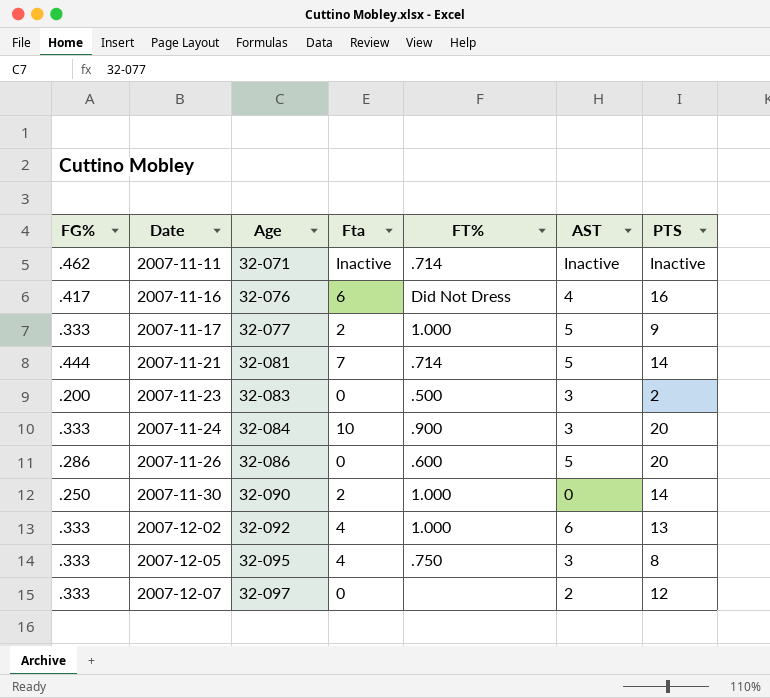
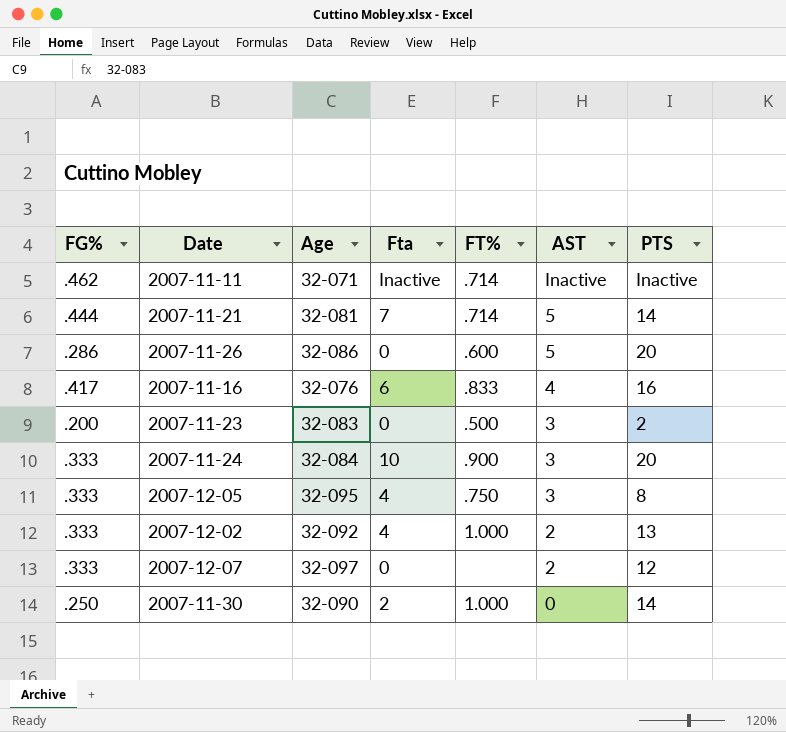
row order: Date ascending -> AST descending
row 2007-11-17: .333 | 32-077 | 2 | 1.000 | 5 | 9 -> none
2007-11-16 | FT%: Did Not Dress -> .833
2007-12-02 | AST: 6 -> 2

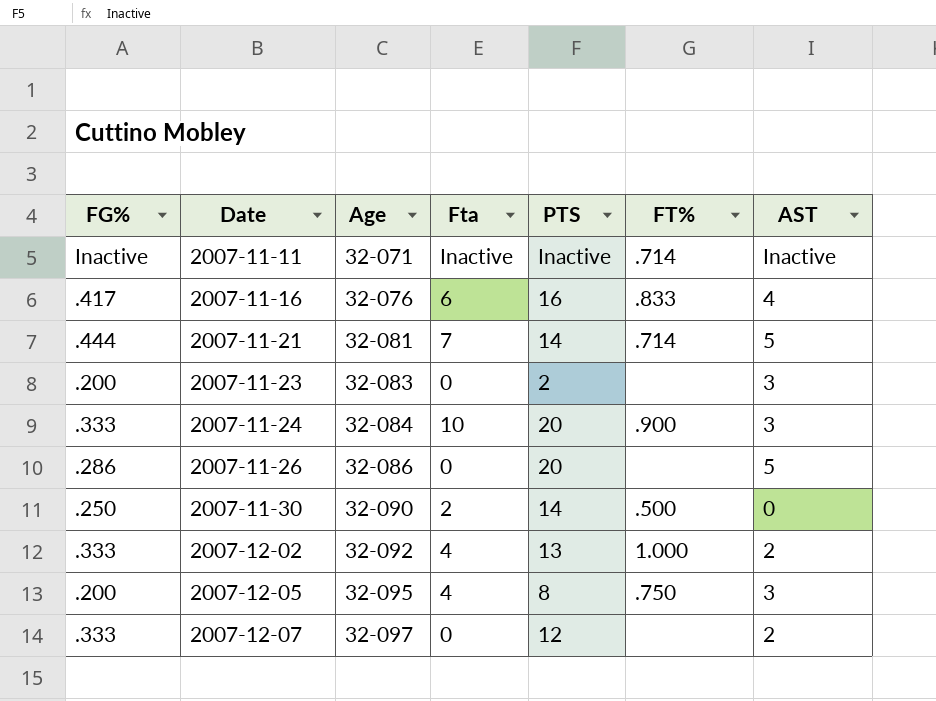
row order: AST descending -> Date ascending
column PTS | position: 7 -> 5
2007-11-11 | FG%: .462 -> Inactive
2007-11-23 | FT%: .500 -> none
2007-11-26 | FT%: .600 -> none
2007-11-30 | FT%: 1.000 -> .500
2007-12-05 | FG%: .333 -> .200

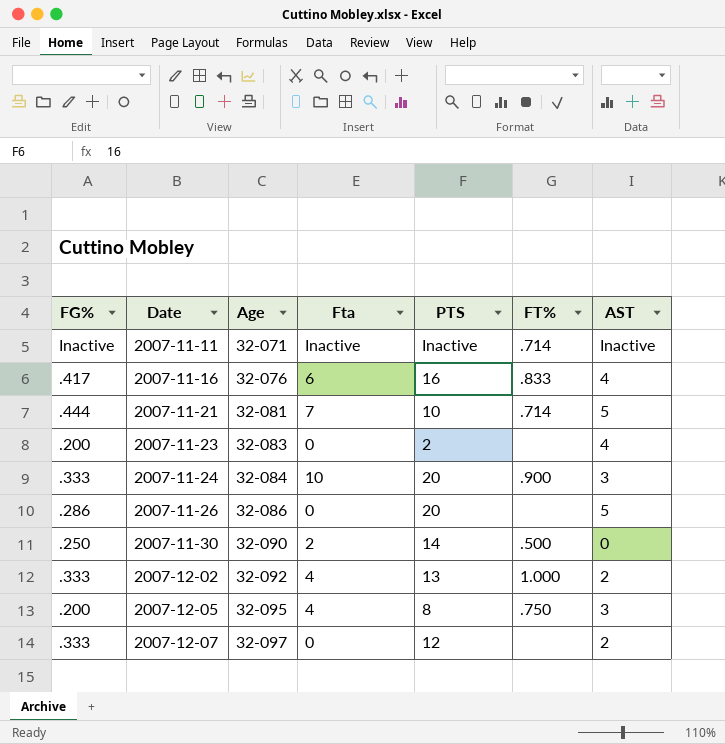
2007-11-21 | PTS: 14 -> 10
2007-11-23 | AST: 3 -> 4

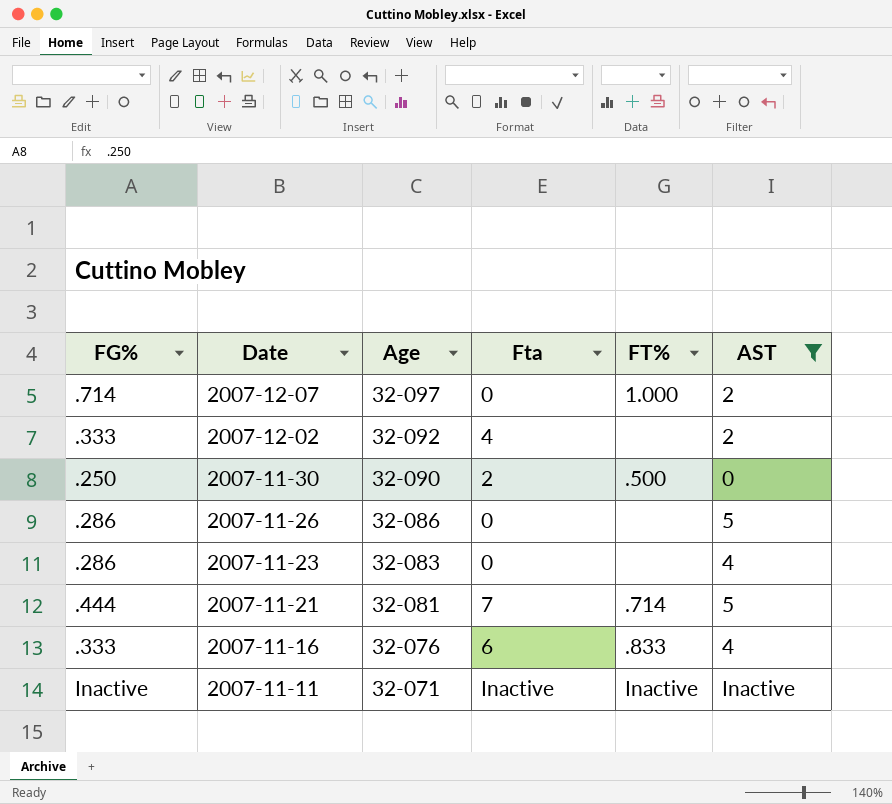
filter: none -> AST != 3
row order: Date ascending -> Date descending
column PTS | position: 5 -> none
2007-12-07 | FG%: .333 -> .714
2007-12-07 | FT%: none -> 1.000
2007-12-02 | FT%: 1.000 -> none
2007-11-23 | FG%: .200 -> .286
2007-11-16 | FG%: .417 -> .333
2007-11-11 | FT%: .714 -> Inactive

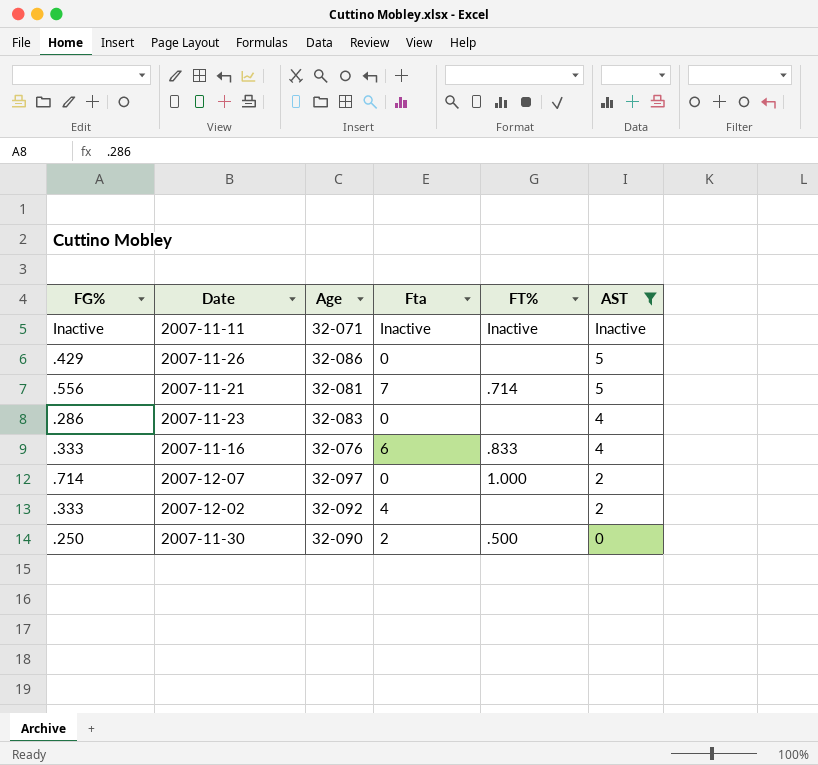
row order: Date descending -> AST descending
2007-11-26 | FG%: .286 -> .429
2007-11-21 | FG%: .444 -> .556

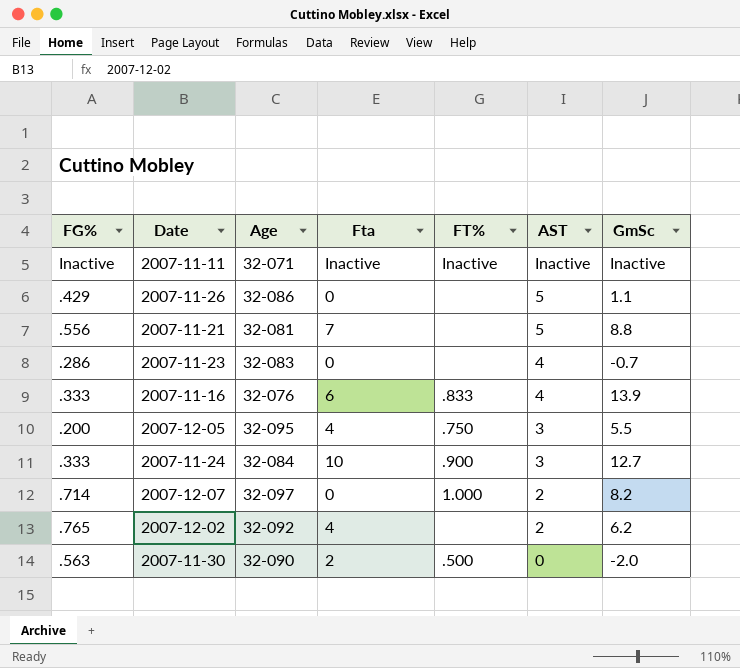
filter: AST != 3 -> none
column GmSc | position: none -> 7
2007-11-21 | FT%: .714 -> none
2007-12-02 | FG%: .333 -> .765
2007-11-30 | FG%: .250 -> .563

